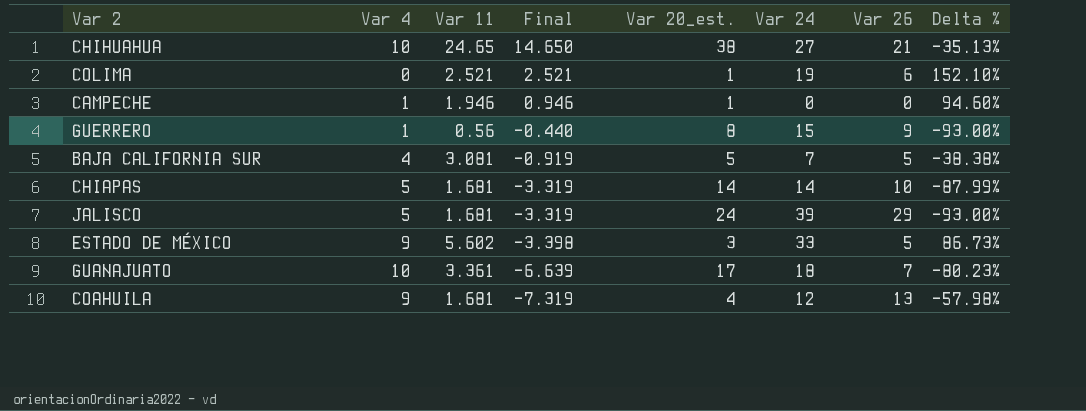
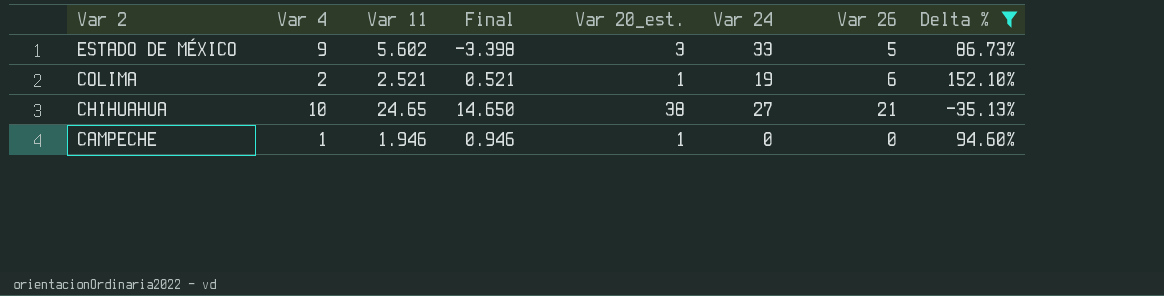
filter: none -> Delta % >= -35.13%
row order: Final descending -> Var 2 descending
COLIMA | Var 4: 0 -> 2
COLIMA | Final: 2.521 -> 0.521

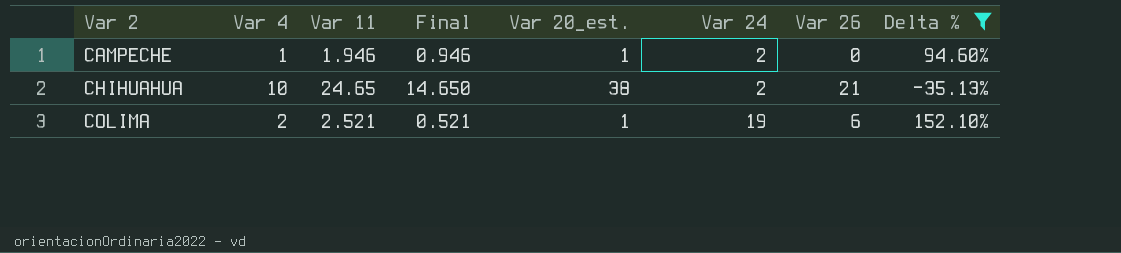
row order: Var 2 descending -> Var 2 ascending
row ESTADO DE MÉXICO: 9 | 5.602 | -3.398 | 3 | 33 | 5 | 86.73% -> none
CAMPECHE | Var 24: 0 -> 2
CHIHUAHUA | Var 24: 27 -> 2

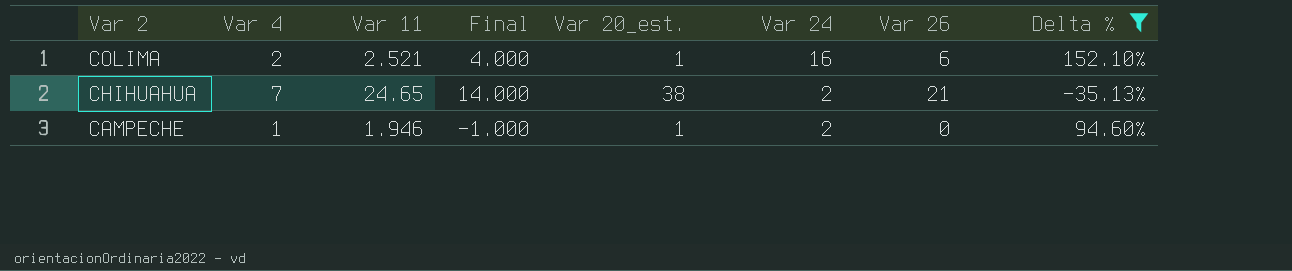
row order: Var 2 ascending -> Var 2 descending
column Final | formula: [Var 11] - [Var 4] -> [Var 26] - [Var 4]
COLIMA | Var 24: 19 -> 16
CHIHUAHUA | Var 4: 10 -> 7

